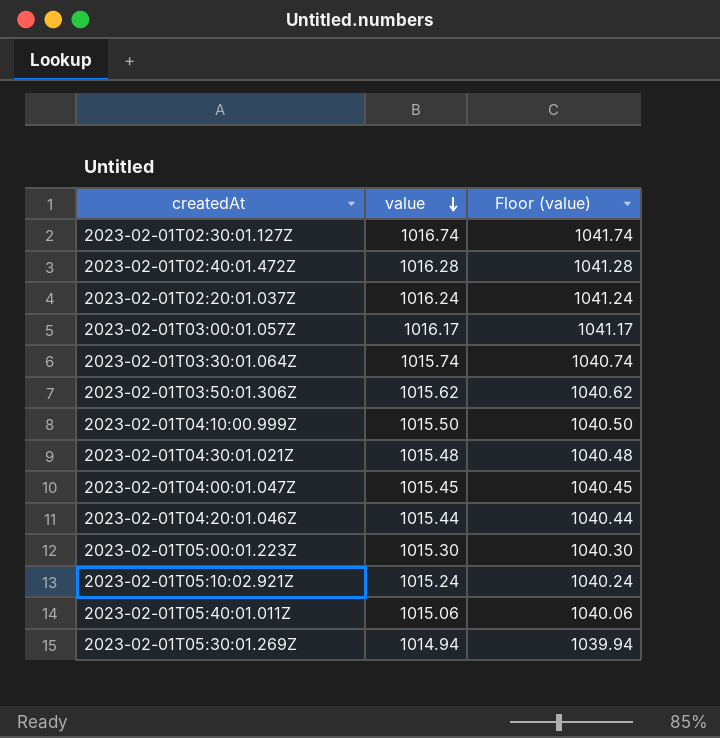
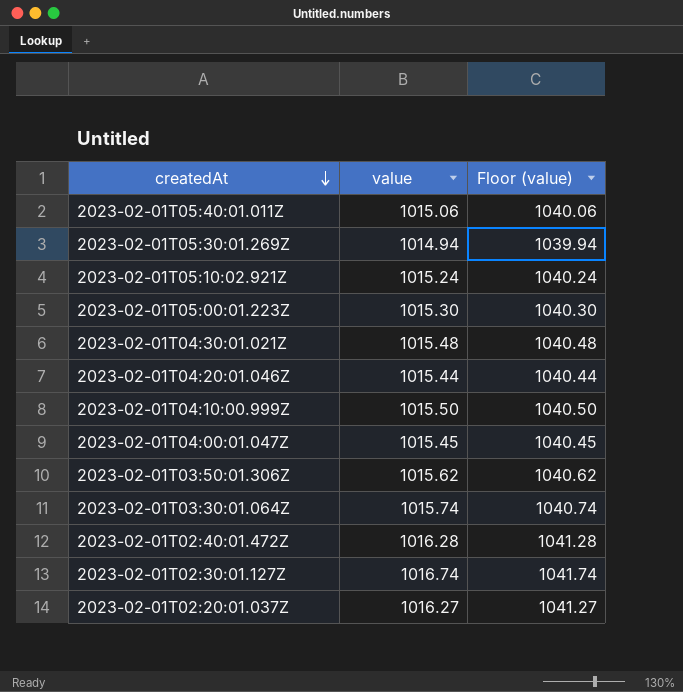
row order: value descending -> createdAt descending
row 2023-02-01T03:00:01.057Z: 1016.17 | 1041.17 -> none
2023-02-01T02:20:01.037Z | value: 1016.24 -> 1016.27
2023-02-01T02:20:01.037Z | Floor (value): 1041.24 -> 1041.27

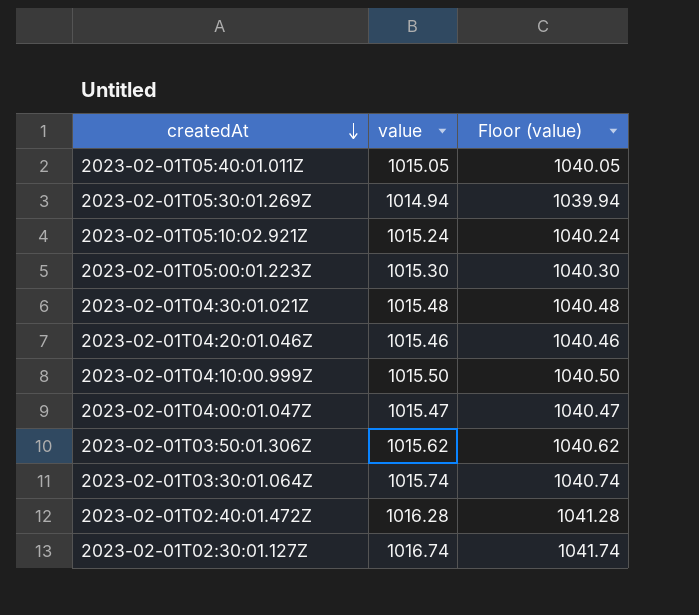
row 2023-02-01T02:20:01.037Z: 1016.27 | 1041.27 -> none
2023-02-01T05:40:01.011Z | value: 1015.06 -> 1015.05
2023-02-01T05:40:01.011Z | Floor (value): 1040.06 -> 1040.05
2023-02-01T04:20:01.046Z | value: 1015.44 -> 1015.46
2023-02-01T04:20:01.046Z | Floor (value): 1040.44 -> 1040.46
2023-02-01T04:00:01.047Z | value: 1015.45 -> 1015.47
2023-02-01T04:00:01.047Z | Floor (value): 1040.45 -> 1040.47

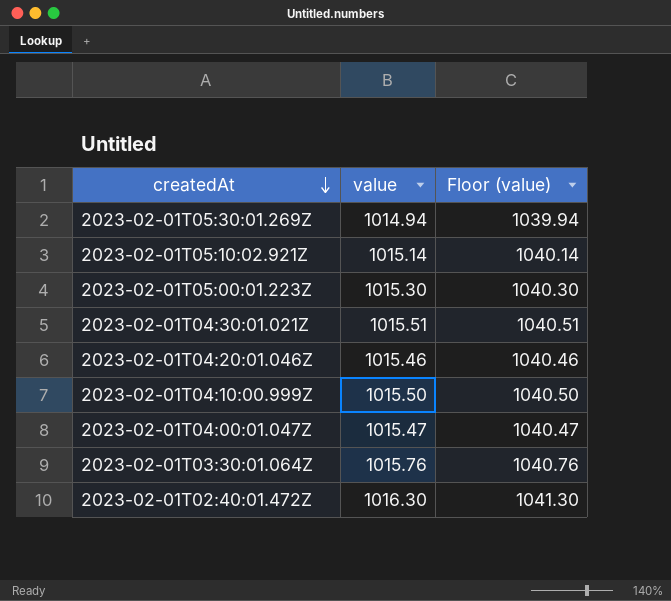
row 2023-02-01T05:40:01.011Z: 1015.05 | 1040.05 -> none
row 2023-02-01T03:50:01.306Z: 1015.62 | 1040.62 -> none
row 2023-02-01T02:30:01.127Z: 1016.74 | 1041.74 -> none
2023-02-01T05:10:02.921Z | value: 1015.24 -> 1015.14
2023-02-01T05:10:02.921Z | Floor (value): 1040.24 -> 1040.14
2023-02-01T04:30:01.021Z | value: 1015.48 -> 1015.51
2023-02-01T04:30:01.021Z | Floor (value): 1040.48 -> 1040.51
2023-02-01T03:30:01.064Z | value: 1015.74 -> 1015.76
2023-02-01T03:30:01.064Z | Floor (value): 1040.74 -> 1040.76
2023-02-01T02:40:01.472Z | value: 1016.28 -> 1016.30
2023-02-01T02:40:01.472Z | Floor (value): 1041.28 -> 1041.30

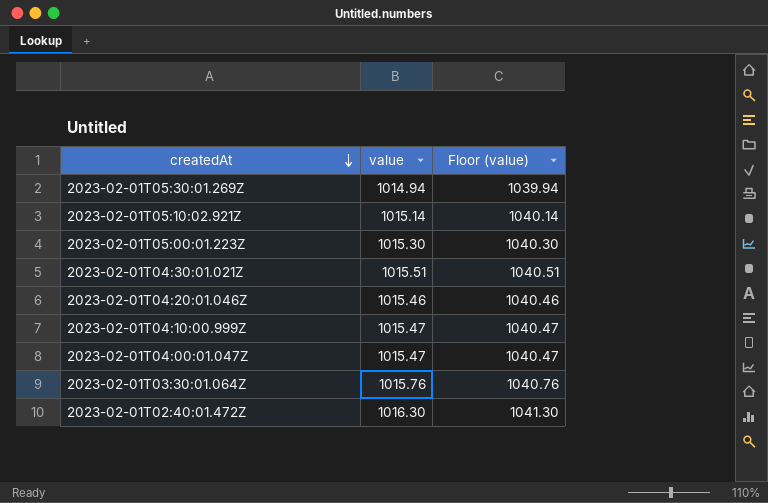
2023-02-01T04:10:00.999Z | value: 1015.50 -> 1015.47
2023-02-01T04:10:00.999Z | Floor (value): 1040.50 -> 1040.47

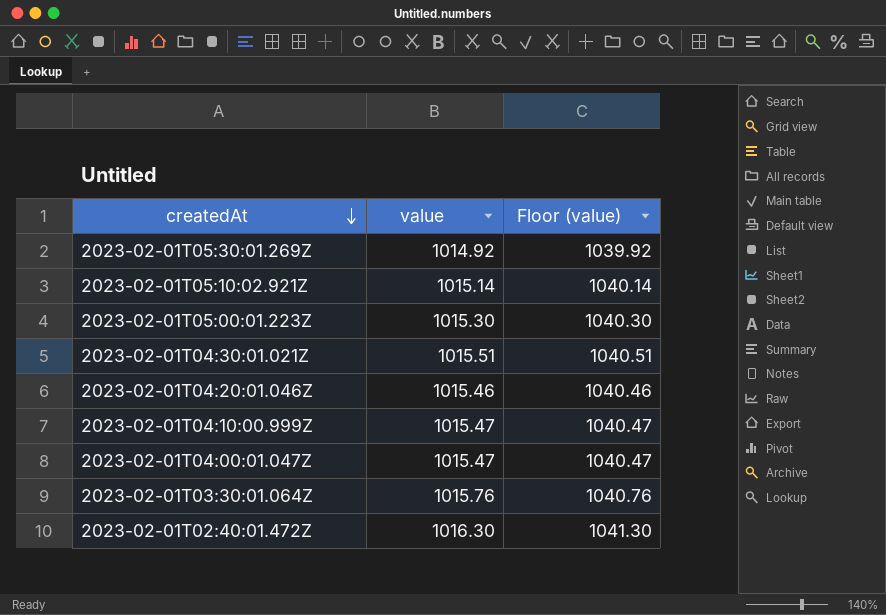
2023-02-01T05:30:01.269Z | value: 1014.94 -> 1014.92
2023-02-01T05:30:01.269Z | Floor (value): 1039.94 -> 1039.92

